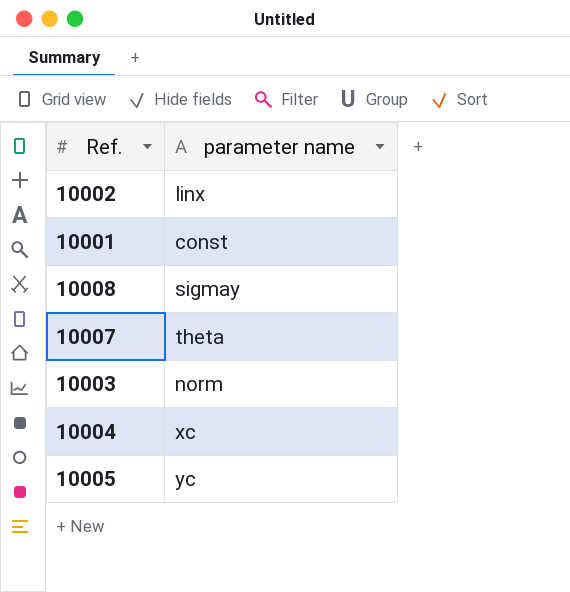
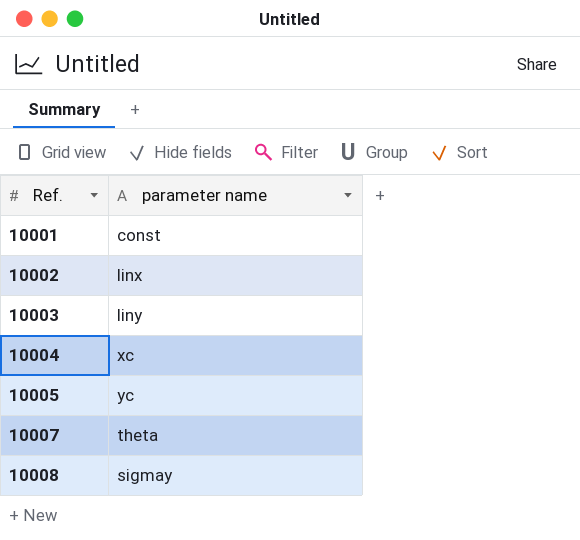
row order: none -> Ref. ascending
10003 | parameter name: norm -> liny

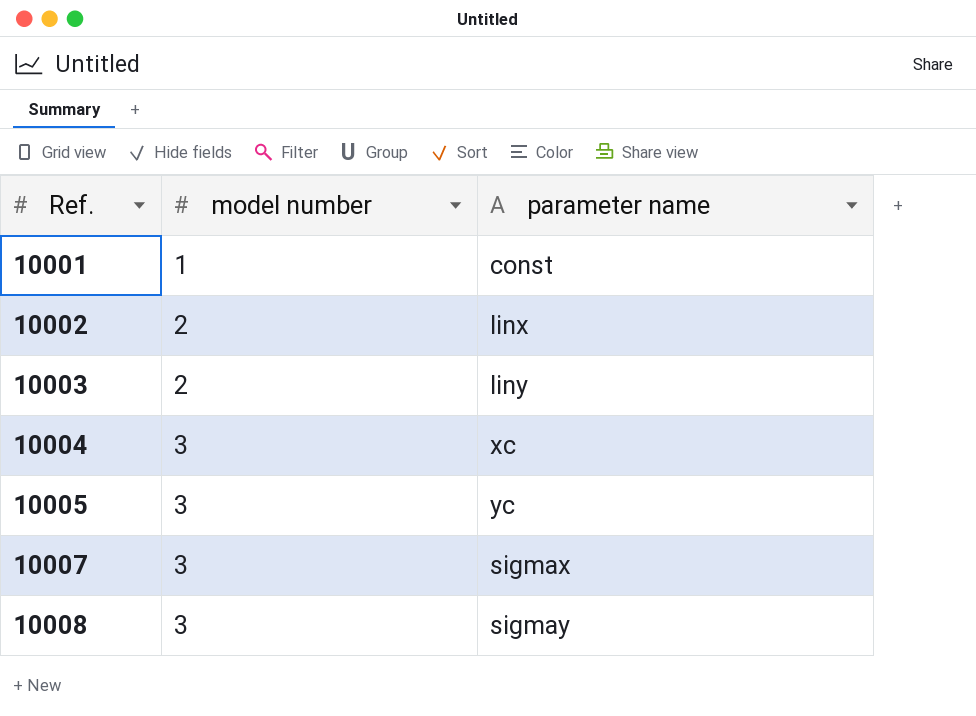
column model number | position: none -> 2
10007 | parameter name: theta -> sigmax

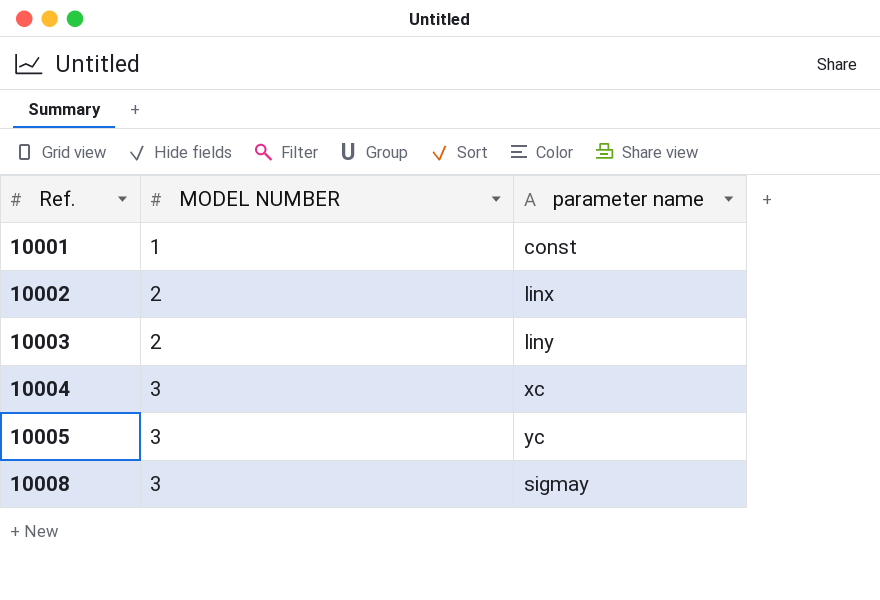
column name: model number -> MODEL NUMBER
row 10007: 3 | sigmax -> none

